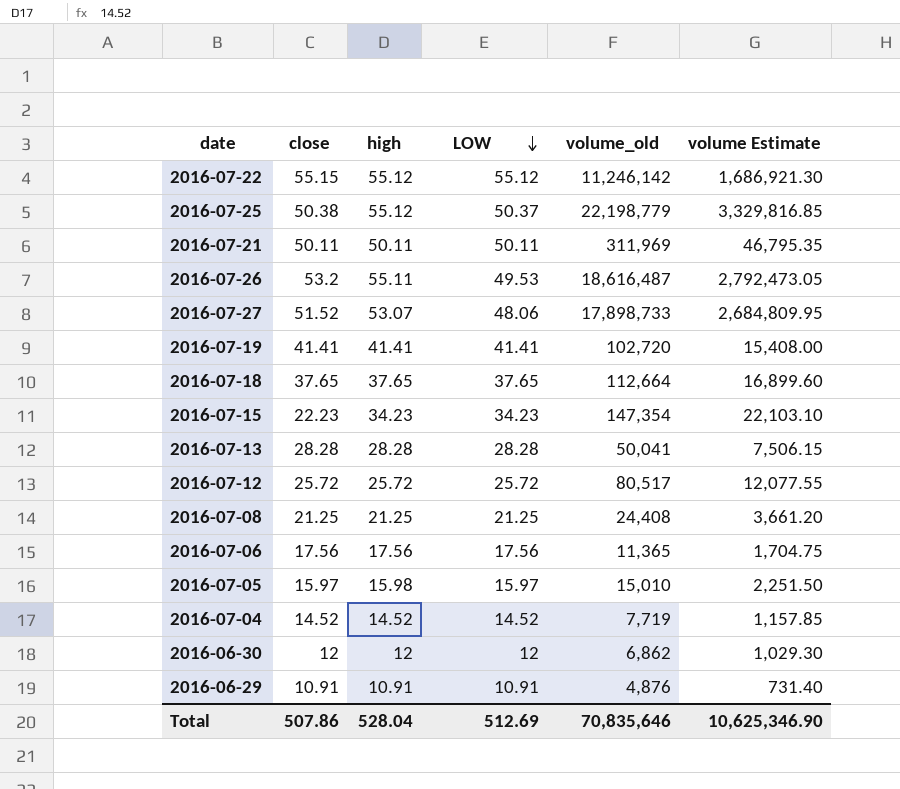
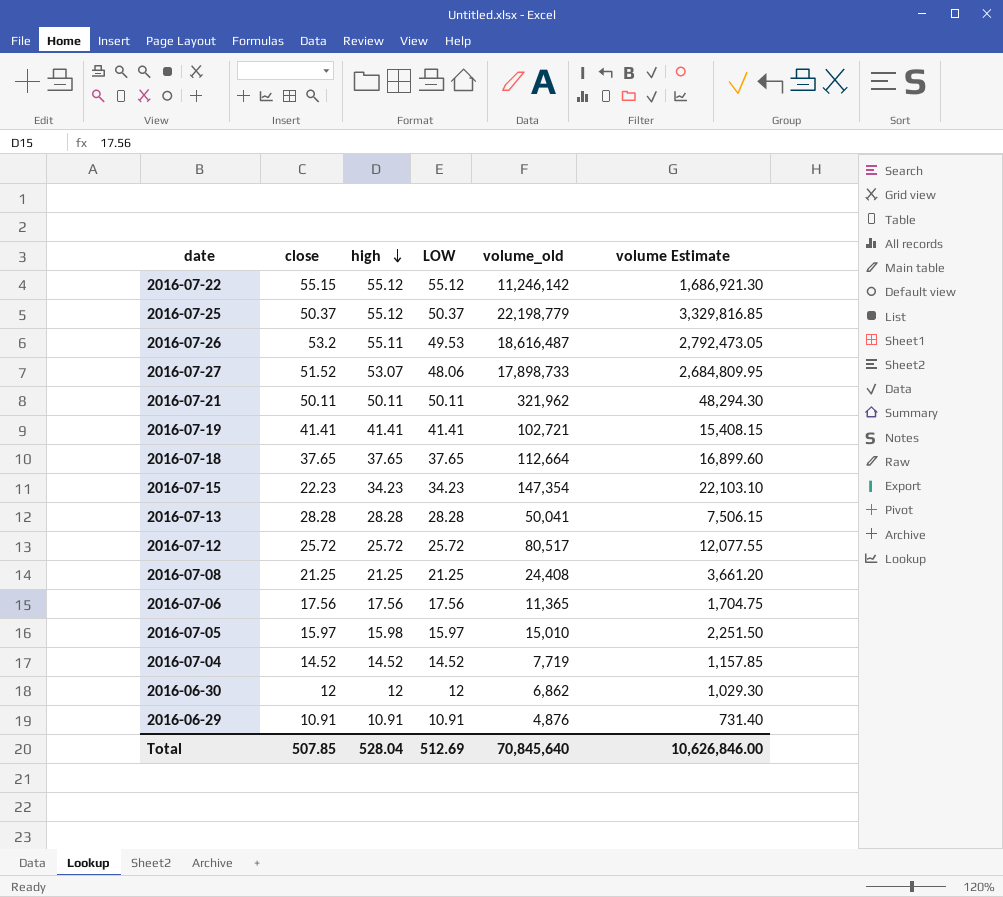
row order: LOW descending -> high descending
2016-07-25 | close: 50.38 -> 50.37
2016-07-21 | volume_old: 311,969 -> 321,962
2016-07-21 | volume Estimate: 46,795.35 -> 48,294.30
2016-07-19 | volume_old: 102,720 -> 102,721
2016-07-19 | volume Estimate: 15,408.00 -> 15,408.15
Total | close: 507.86 -> 507.85
Total | volume_old: 70,835,646 -> 70,845,640
Total | volume Estimate: 10,625,346.90 -> 10,626,846.00

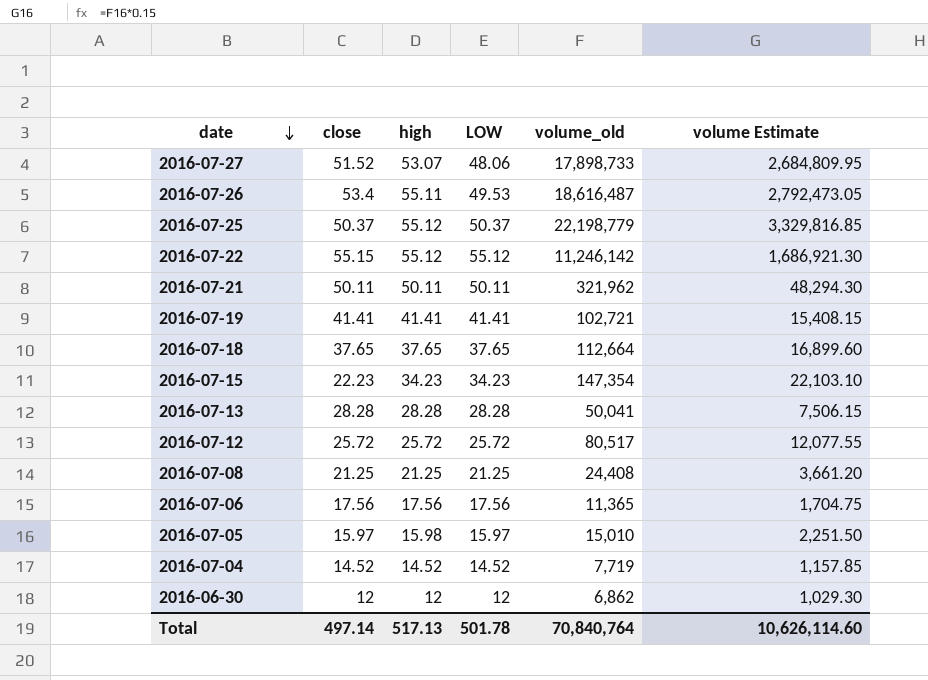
row order: high descending -> date descending
row 2016-06-29: 10.91 | 10.91 | 10.91 | 4,876 | 731.40 -> none
2016-07-26 | close: 53.2 -> 53.4
Total | close: 507.85 -> 497.14
Total | high: 528.04 -> 517.13
Total | LOW: 512.69 -> 501.78
Total | volume_old: 70,845,640 -> 70,840,764
Total | volume Estimate: 10,626,846.00 -> 10,626,114.60

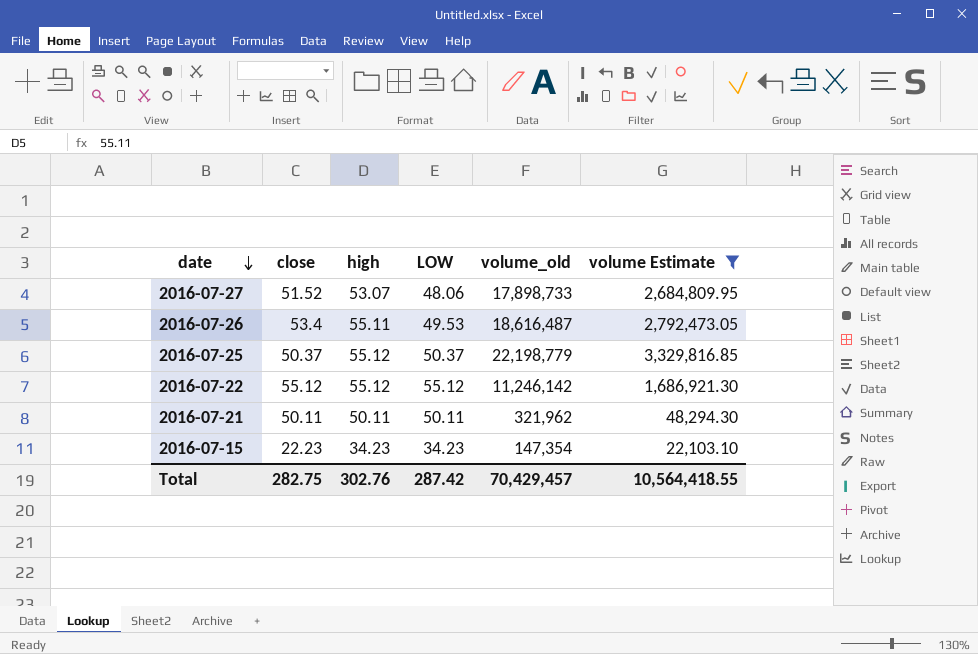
filter: none -> volume Estimate >= 22,103.10
2016-07-22 | close: 55.15 -> 55.12
Total | close: 497.14 -> 282.75
Total | high: 517.13 -> 302.76
Total | LOW: 501.78 -> 287.42
Total | volume_old: 70,840,764 -> 70,429,457
Total | volume Estimate: 10,626,114.60 -> 10,564,418.55

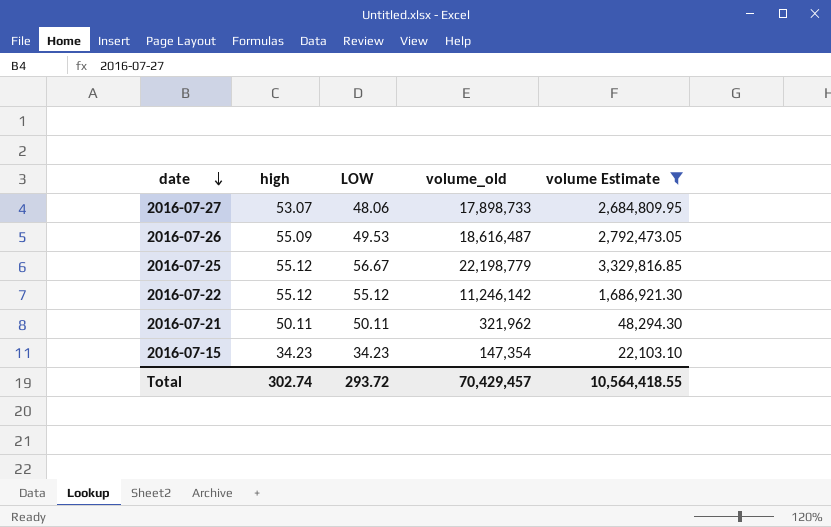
column close | position: 2 -> none
2016-07-26 | high: 55.11 -> 55.09
2016-07-25 | LOW: 50.37 -> 56.67
Total | high: 302.76 -> 302.74
Total | LOW: 287.42 -> 293.72

